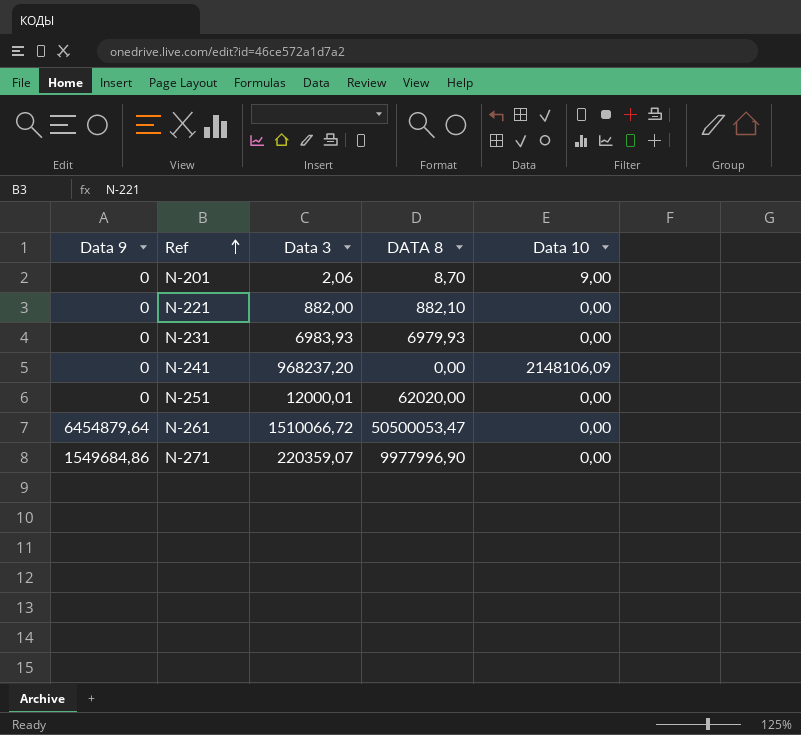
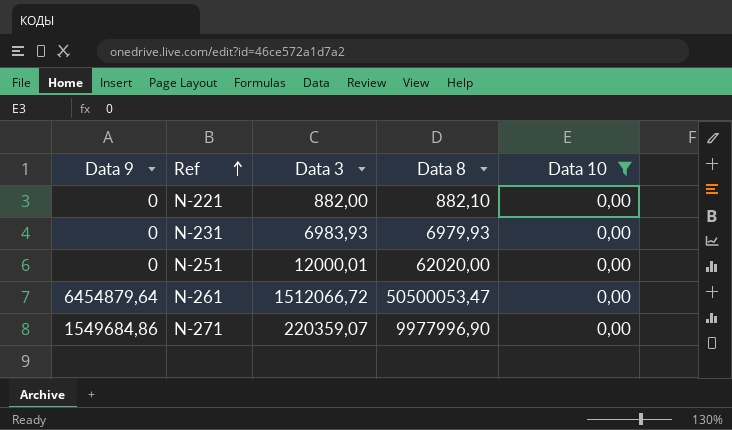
filter: none -> Data 10 = 0,00
column name: DATA 8 -> Data 8
N-261 | Data 3: 1510066,72 -> 1512066,72

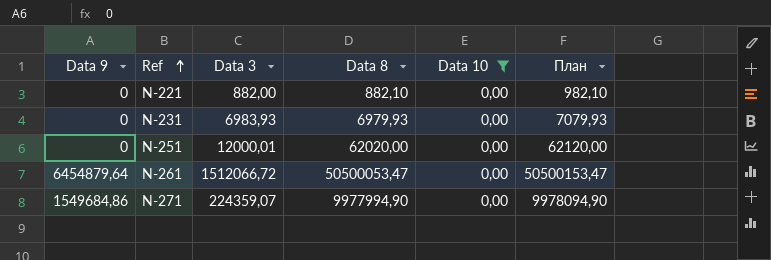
column План | formula: none -> [Data 8] + 100
N-271 | Data 3: 220359,07 -> 224359,07
N-271 | Data 8: 9977996,90 -> 9977994,90

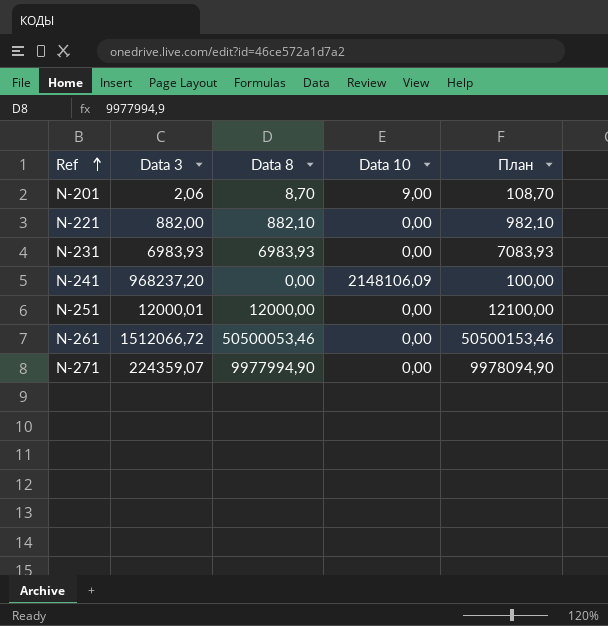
filter: Data 10 = 0,00 -> none
column Data 9 | position: 1 -> none
N-231 | Data 8: 6979,93 -> 6983,93
N-231 | План: 7079,93 -> 7083,93
N-251 | Data 8: 62020,00 -> 12000,00
N-251 | План: 62120,00 -> 12100,00
N-261 | Data 8: 50500053,47 -> 50500053,46
N-261 | План: 50500153,47 -> 50500153,46

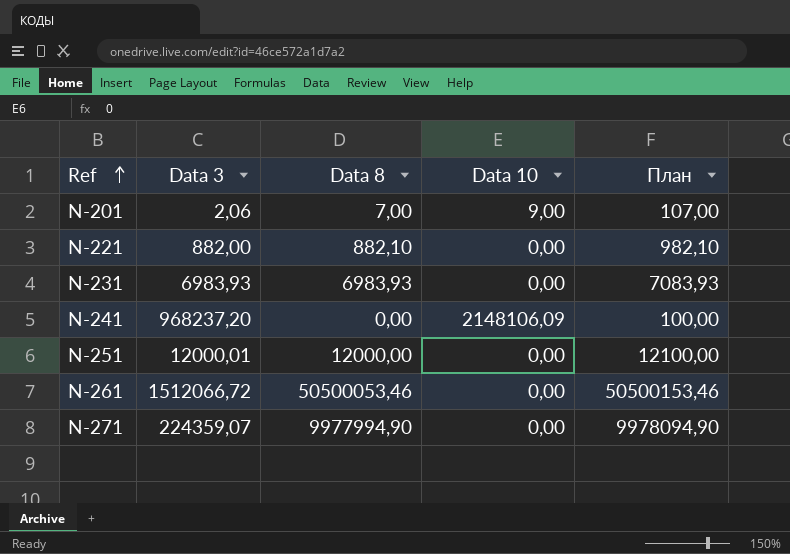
N-201 | Data 8: 8,70 -> 7,00
N-201 | План: 108,70 -> 107,00

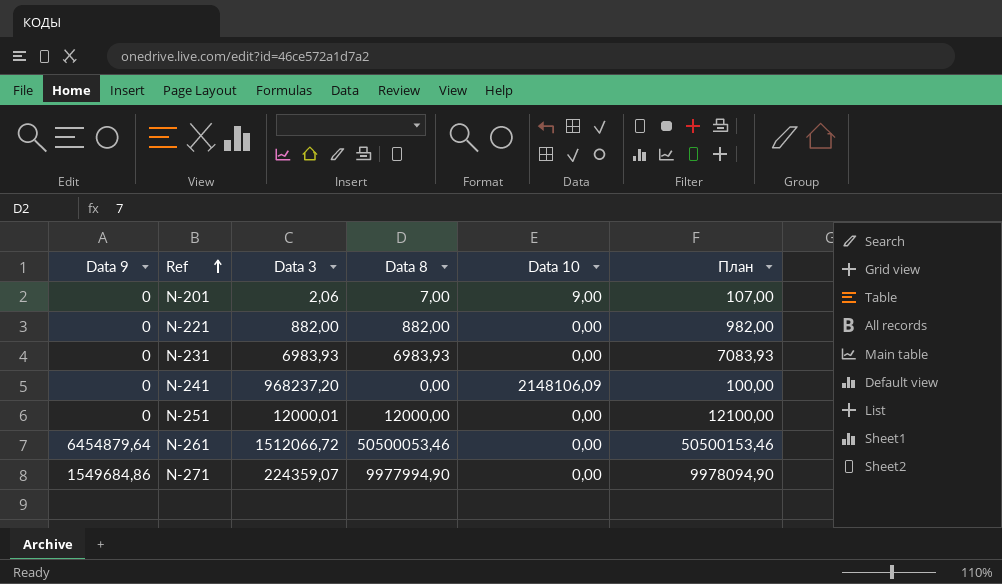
column Data 9 | position: none -> 1
N-221 | Data 8: 882,10 -> 882,00
N-221 | План: 982,10 -> 982,00

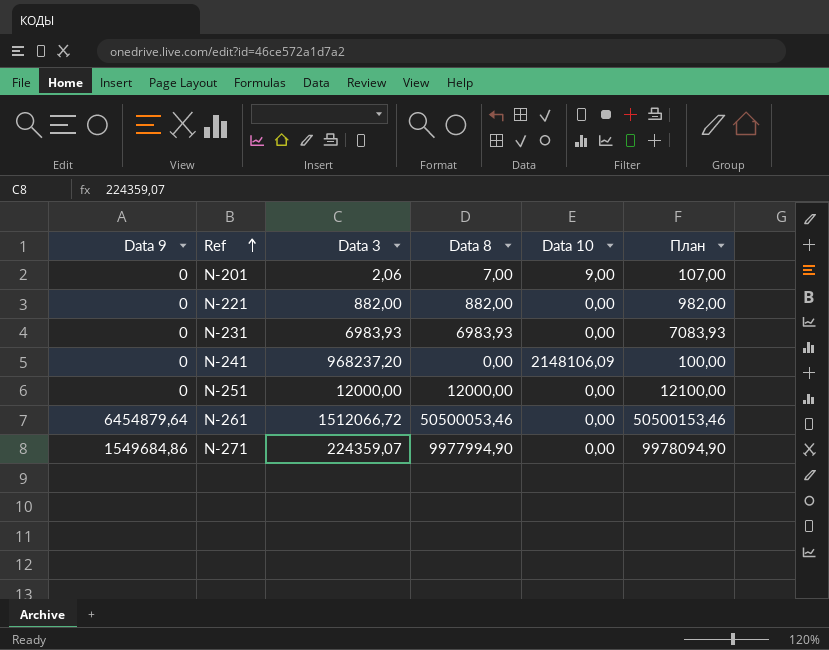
N-251 | Data 3: 12000,01 -> 12000,00

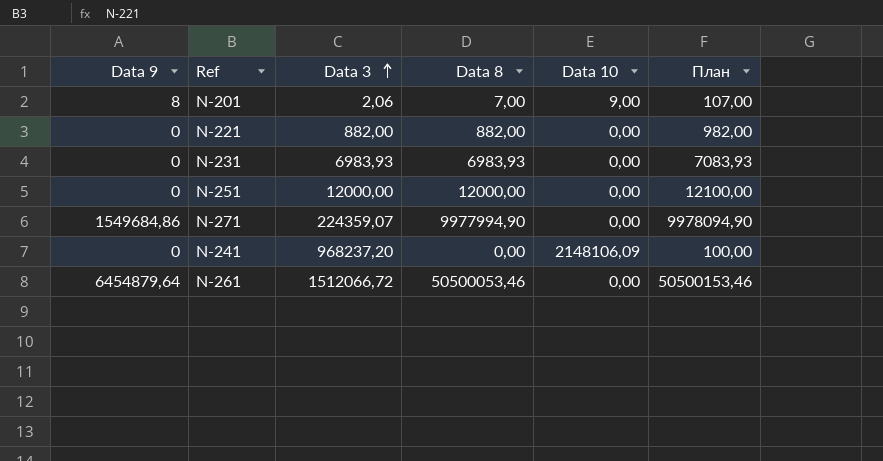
row order: Ref ascending -> Data 3 ascending
N-201 | Data 9: 0 -> 8

